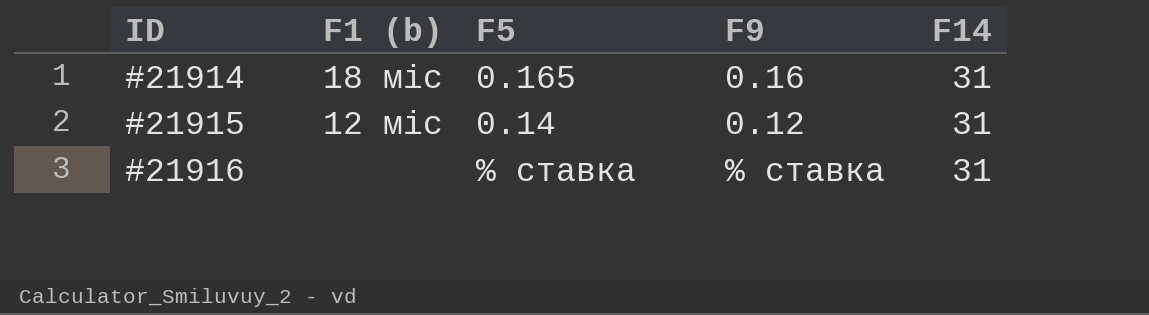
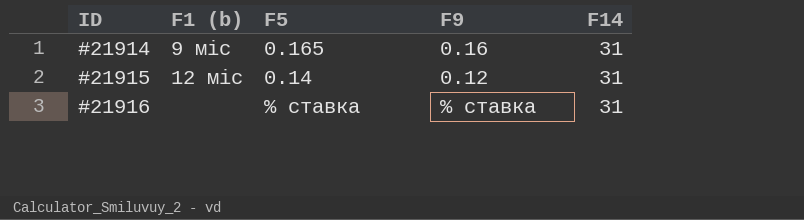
#21914 | F1 (b): 18 міс -> 9 міс

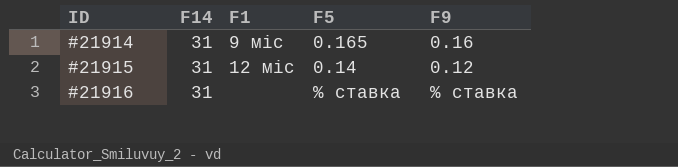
column F14 | position: 5 -> 2
column name: F1 (b) -> F1

